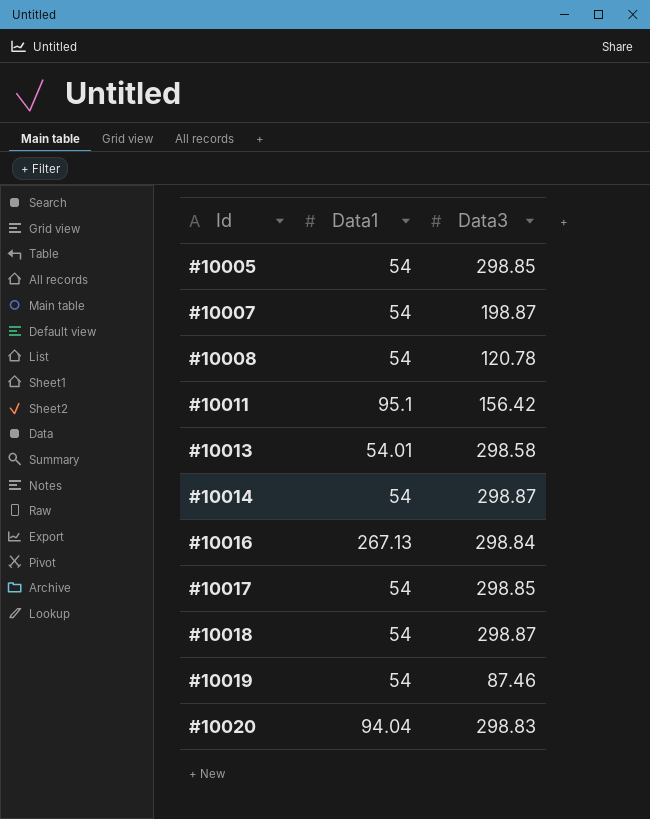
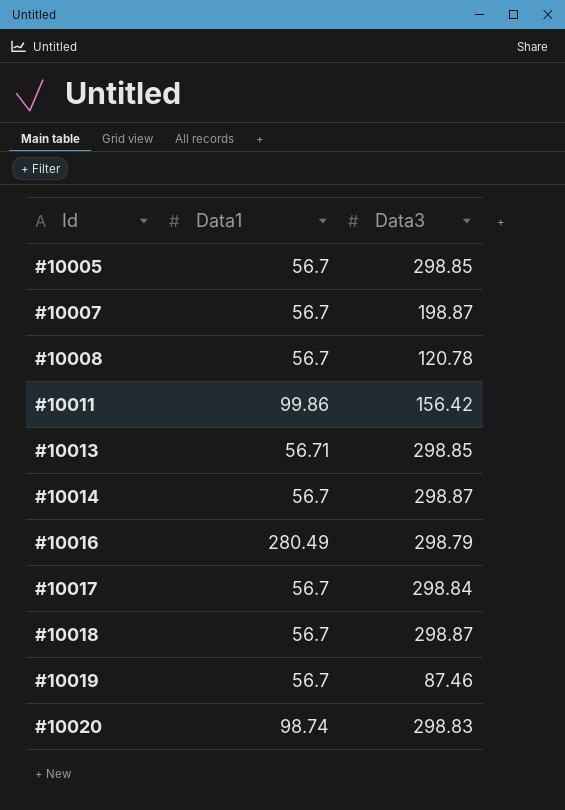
#10005 | Data1: 54 -> 56.7
#10007 | Data1: 54 -> 56.7
#10008 | Data1: 54 -> 56.7
#10011 | Data1: 95.1 -> 99.86
#10013 | Data1: 54.01 -> 56.71
#10013 | Data3: 298.58 -> 298.85
#10014 | Data1: 54 -> 56.7
#10016 | Data1: 267.13 -> 280.49
#10016 | Data3: 298.84 -> 298.79
#10017 | Data1: 54 -> 56.7
#10017 | Data3: 298.85 -> 298.84
#10018 | Data1: 54 -> 56.7
#10019 | Data1: 54 -> 56.7
#10020 | Data1: 94.04 -> 98.74

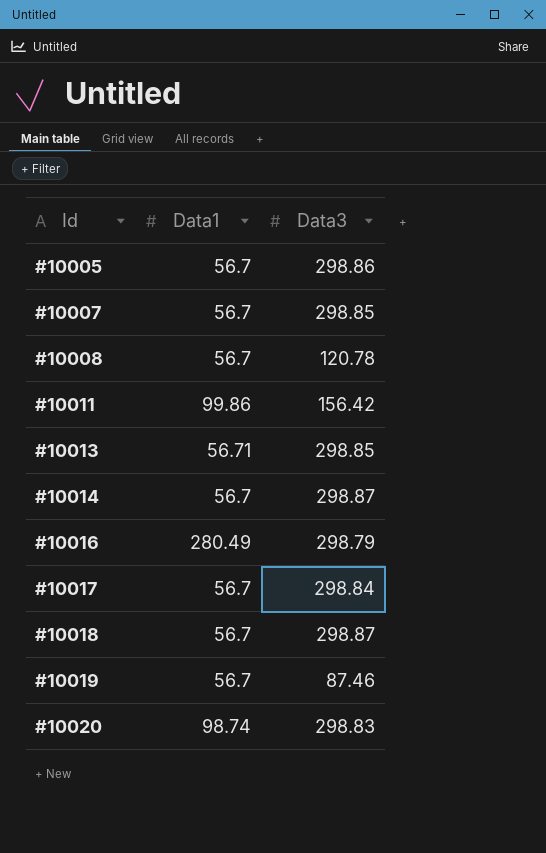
#10005 | Data3: 298.85 -> 298.86
#10007 | Data3: 198.87 -> 298.85

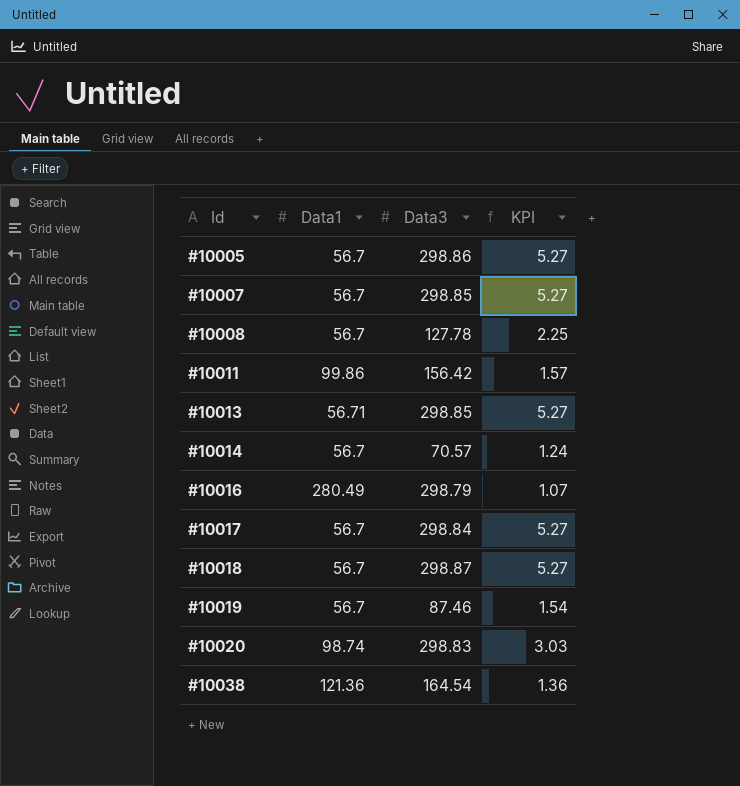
column KPI | formula: none -> [Data3] / [Data1]
#10008 | Data3: 120.78 -> 127.78
#10014 | Data3: 298.87 -> 70.57
row #10038: none -> 121.36 | 164.54 | 1.36

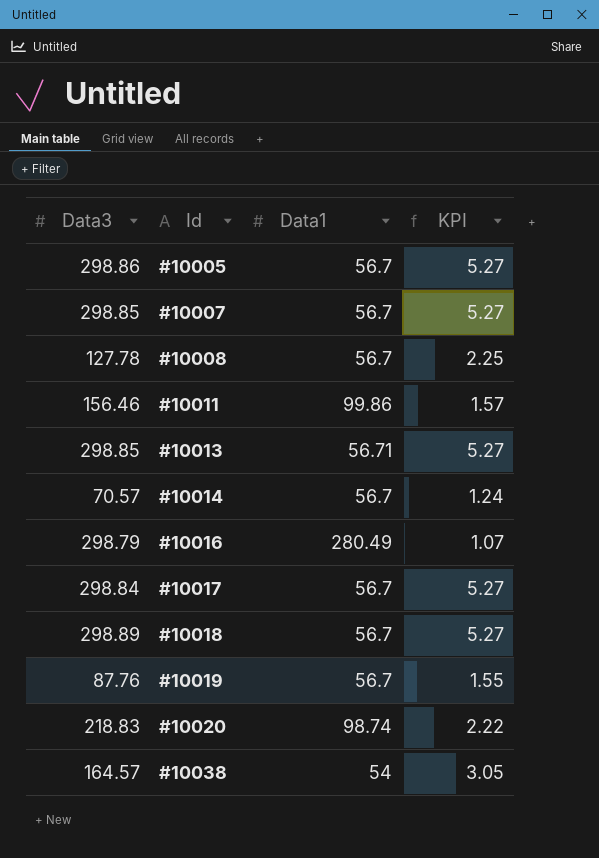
column Data3 | position: 3 -> 1
#10011 | Data3: 156.42 -> 156.46
#10018 | Data3: 298.87 -> 298.89
#10019 | Data3: 87.46 -> 87.76
#10019 | KPI: 1.54 -> 1.55
#10020 | Data3: 298.83 -> 218.83
#10020 | KPI: 3.03 -> 2.22
#10038 | Data3: 164.54 -> 164.57
#10038 | Data1: 121.36 -> 54
#10038 | KPI: 1.36 -> 3.05

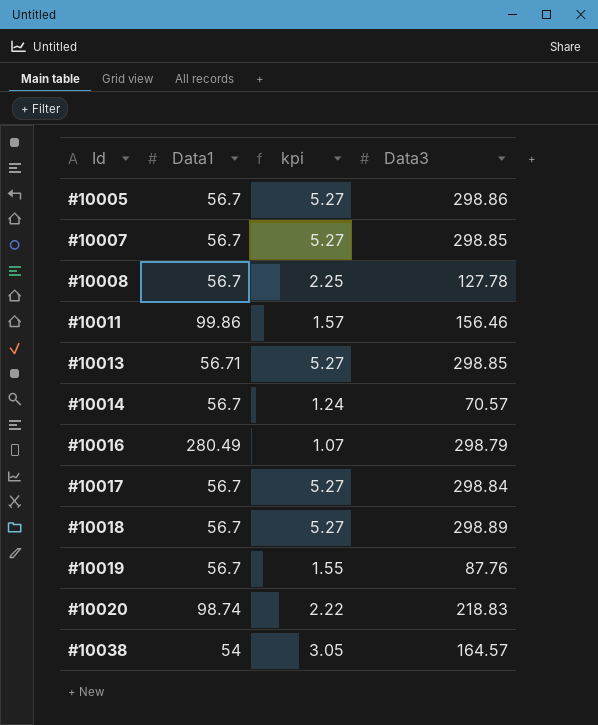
column name: KPI -> kpi
column Data3 | position: 1 -> 4

